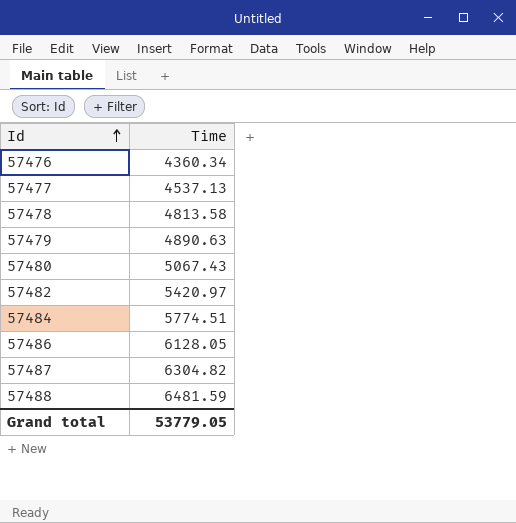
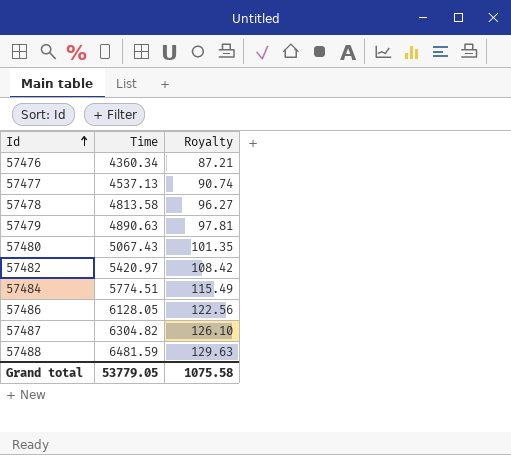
column Royalty | formula: none -> [Time] * 0.02

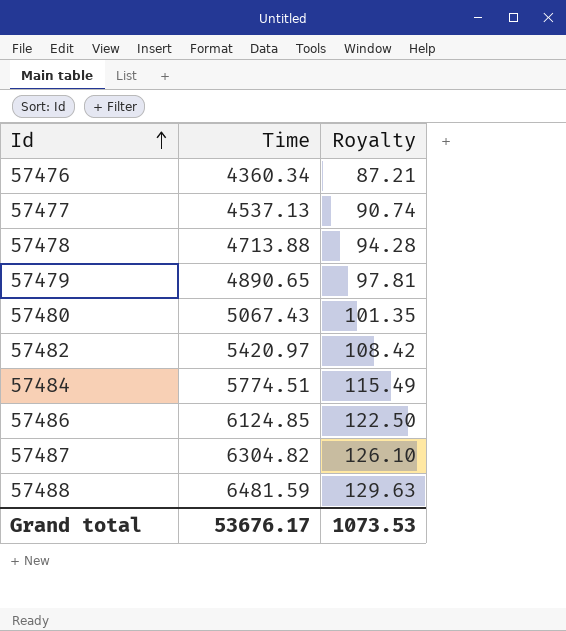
57478 | Time: 4813.58 -> 4713.88
57478 | Royalty: 96.27 -> 94.28
57479 | Time: 4890.63 -> 4890.65
57486 | Time: 6128.05 -> 6124.85
57486 | Royalty: 122.56 -> 122.50
Grand total | Time: 53779.05 -> 53676.17
Grand total | Royalty: 1075.58 -> 1073.53

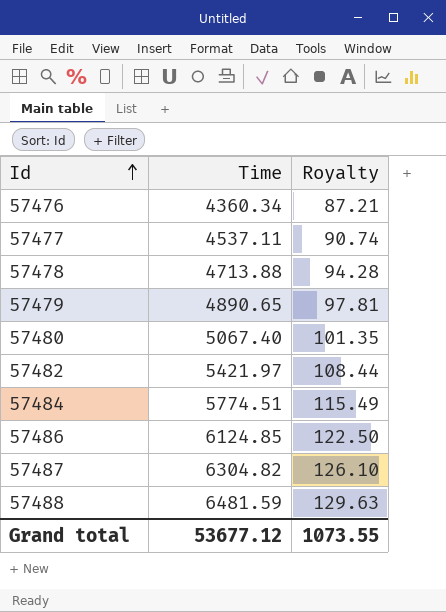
57477 | Time: 4537.13 -> 4537.11
57480 | Time: 5067.43 -> 5067.40
57482 | Time: 5420.97 -> 5421.97
57482 | Royalty: 108.42 -> 108.44
Grand total | Time: 53676.17 -> 53677.12
Grand total | Royalty: 1073.53 -> 1073.55

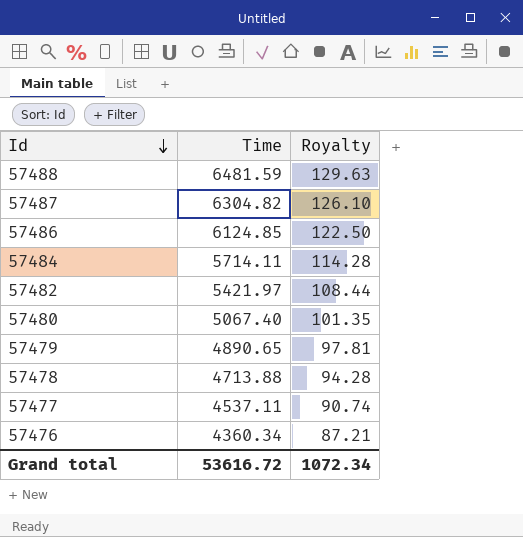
row order: Id ascending -> Id descending
57484 | Time: 5774.51 -> 5714.11
57484 | Royalty: 115.49 -> 114.28
Grand total | Time: 53677.12 -> 53616.72
Grand total | Royalty: 1073.55 -> 1072.34

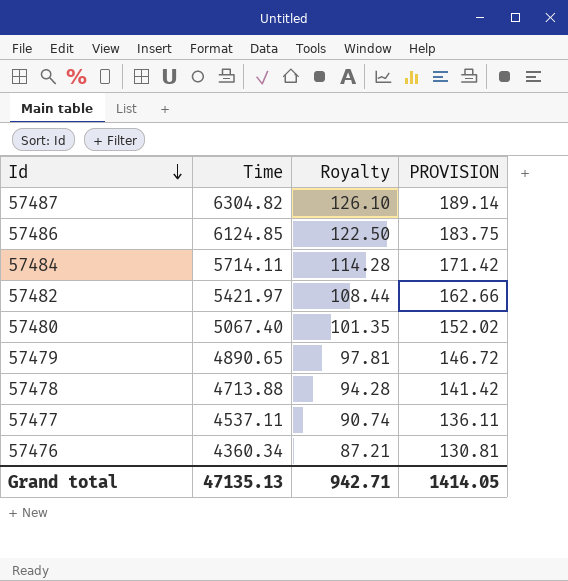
column PROVISION | formula: none -> [Time] * 0.03
row 57488: 6481.59 | 129.63 -> none
Grand total | Time: 53616.72 -> 47135.13
Grand total | Royalty: 1072.34 -> 942.71

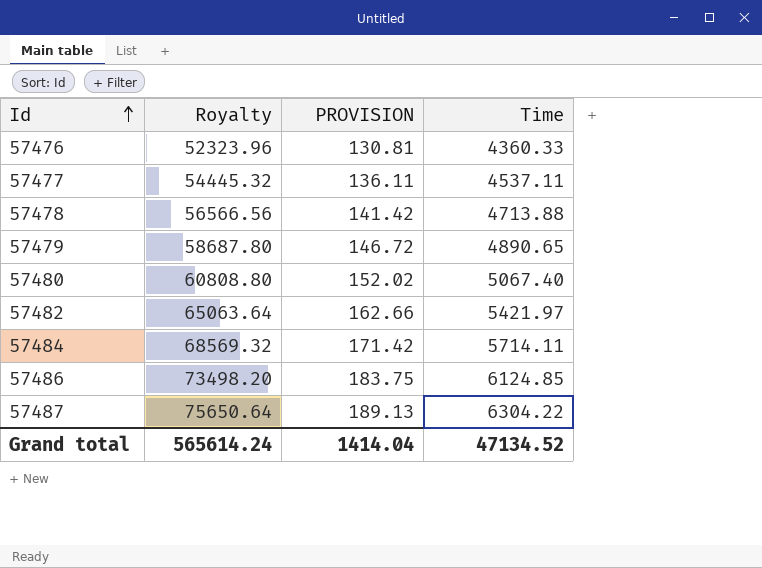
row order: Id descending -> Id ascending
column Royalty | formula: [Time] * 0.02 -> [Time] * 12
column Time | position: 2 -> 4
57476 | Time: 4360.34 -> 4360.33
57487 | PROVISION: 189.14 -> 189.13
57487 | Time: 6304.82 -> 6304.22
Grand total | Royalty: 942.71 -> 565614.24
Grand total | PROVISION: 1414.05 -> 1414.04
Grand total | Time: 47135.13 -> 47134.52

